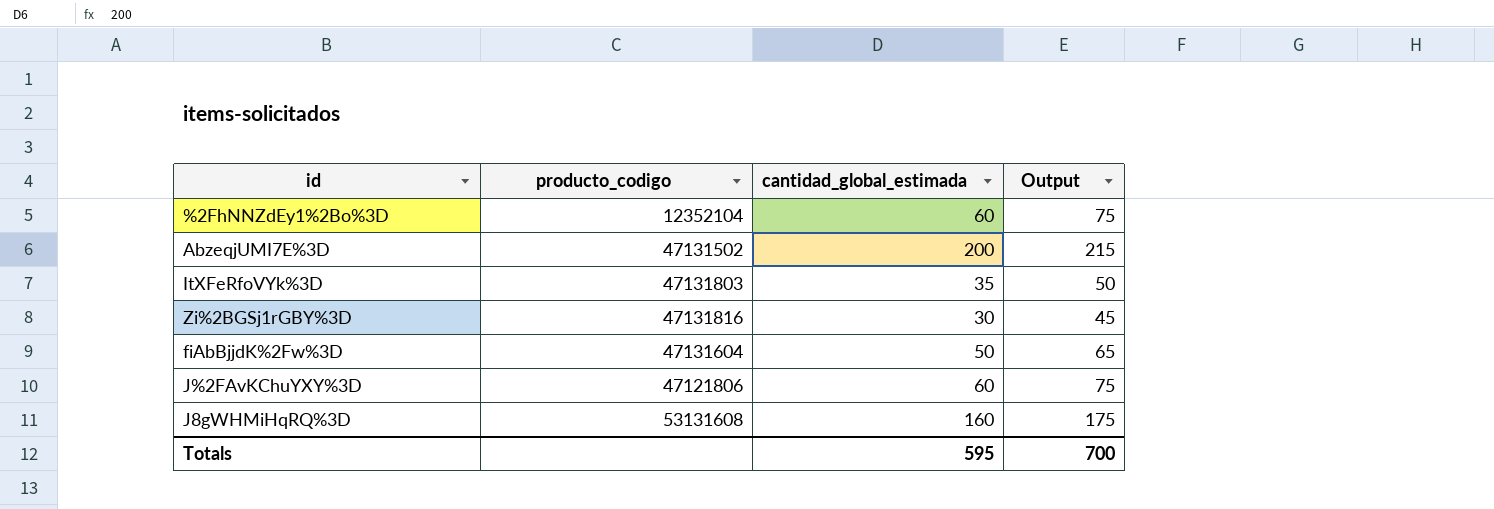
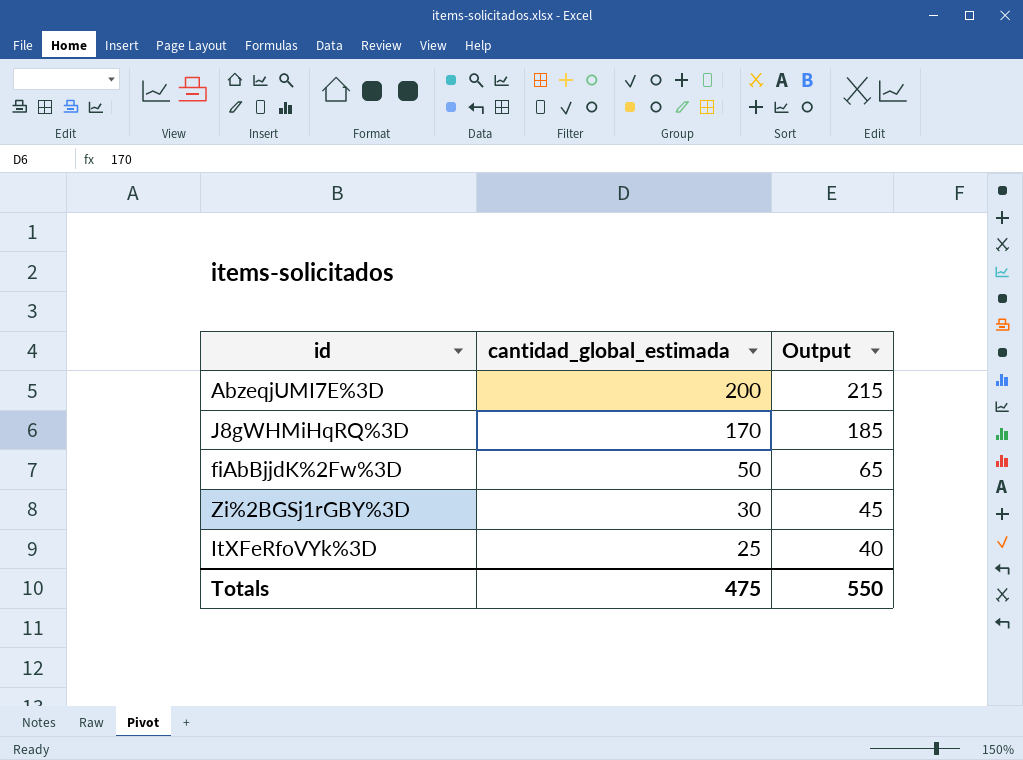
row order: none -> cantidad_global_estimada descending
column producto_codigo | position: 2 -> none
row %2FhNNZdEy1%2Bo%3D: 12352104 | 60 | 75 -> none
row J%2FAvKChuYXY%3D: 47121806 | 60 | 75 -> none
J8gWHMiHqRQ%3D | cantidad_global_estimada: 160 -> 170
J8gWHMiHqRQ%3D | Output: 175 -> 185
ItXFeRfoVYk%3D | cantidad_global_estimada: 35 -> 25
ItXFeRfoVYk%3D | Output: 50 -> 40
Totals | cantidad_global_estimada: 595 -> 475
Totals | Output: 700 -> 550

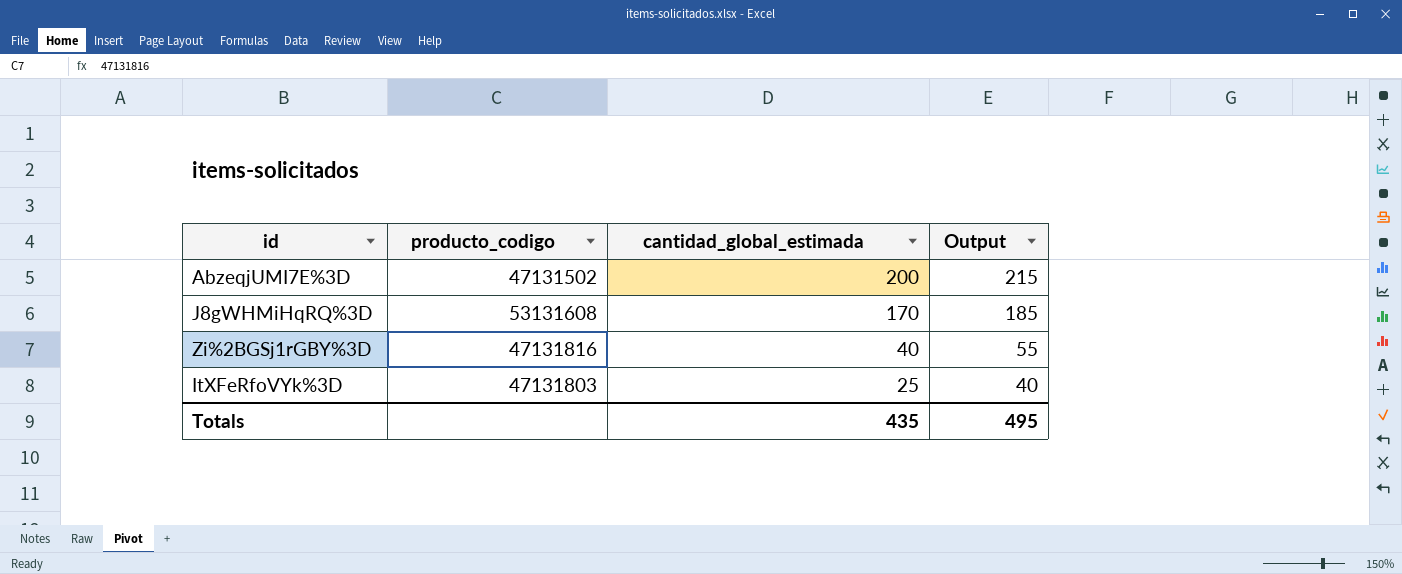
column producto_codigo | position: none -> 2
row fiAbBjjdK%2Fw%3D: 50 | 65 -> none
Zi%2BGSj1rGBY%3D | cantidad_global_estimada: 30 -> 40
Zi%2BGSj1rGBY%3D | Output: 45 -> 55
Totals | cantidad_global_estimada: 475 -> 435
Totals | Output: 550 -> 495

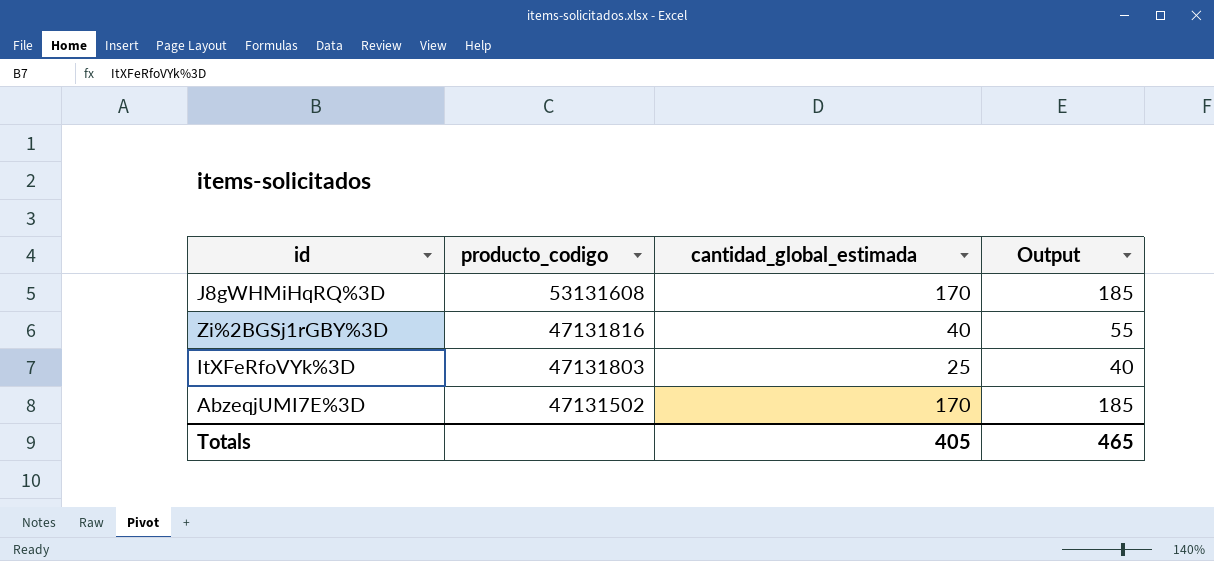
row order: cantidad_global_estimada descending -> producto_codigo descending
AbzeqjUMI7E%3D | cantidad_global_estimada: 200 -> 170
AbzeqjUMI7E%3D | Output: 215 -> 185
Totals | cantidad_global_estimada: 435 -> 405
Totals | Output: 495 -> 465

